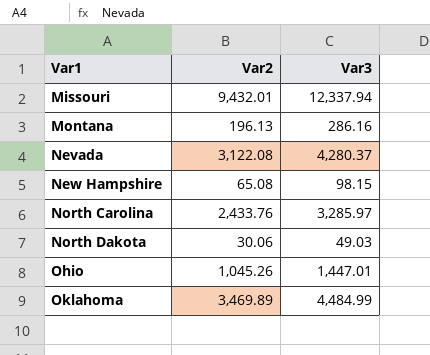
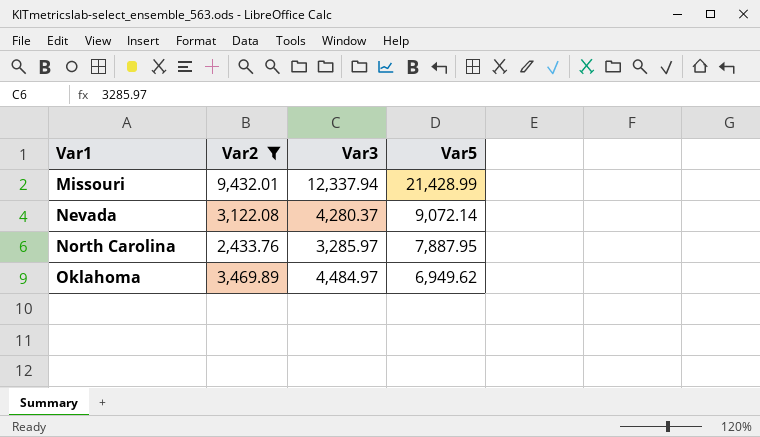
filter: none -> Var2 >= 2,433.76
column Var5 | position: none -> 4
Oklahoma | Var3: 4,484.99 -> 4,484.97

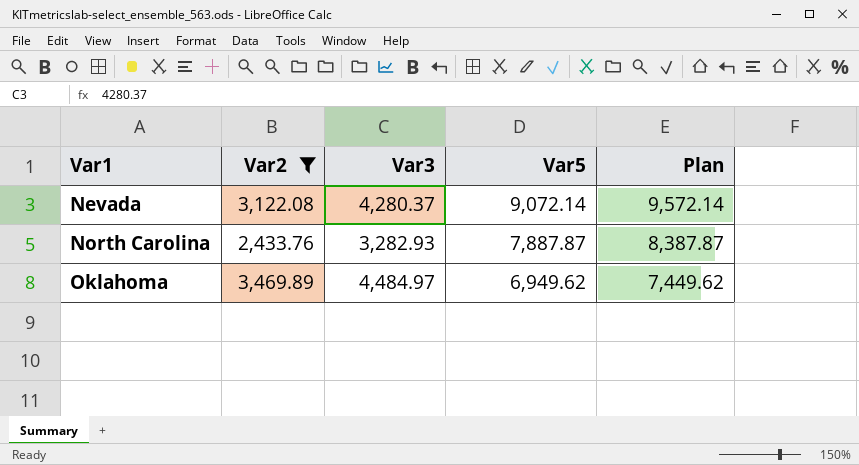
column Plan | formula: none -> [Var5] + 500
row Missouri: 9,432.01 | 12,337.94 | 21,428.99 -> none
North Carolina | Var3: 3,285.97 -> 3,282.93
North Carolina | Var5: 7,887.95 -> 7,887.87

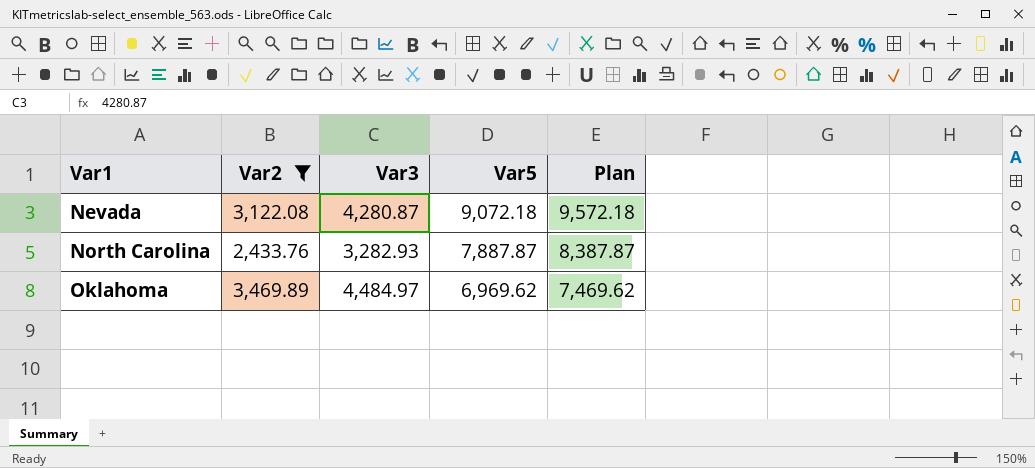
Nevada | Var3: 4,280.37 -> 4,280.87
Nevada | Var5: 9,072.14 -> 9,072.18
Nevada | Plan: 9,572.14 -> 9,572.18
Oklahoma | Var5: 6,949.62 -> 6,969.62
Oklahoma | Plan: 7,449.62 -> 7,469.62

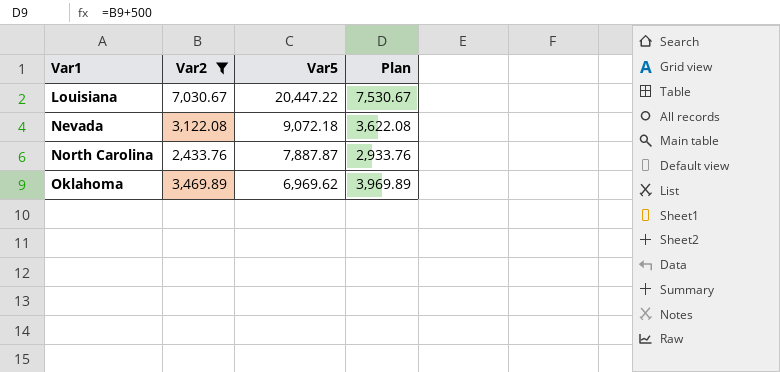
column Var3 | position: 3 -> none
column Plan | formula: [Var5] + 500 -> [Var2] + 500
row Louisiana: none -> 7,030.67 | 20,447.22 | 7,530.67

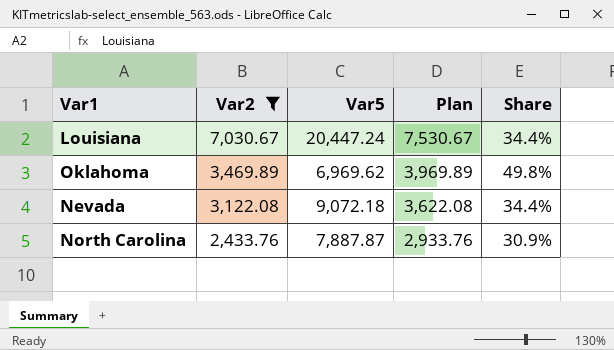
row order: Var1 ascending -> Var2 descending
column Share | formula: none -> [Var2] / [Var5]
Louisiana | Var5: 20,447.22 -> 20,447.24

